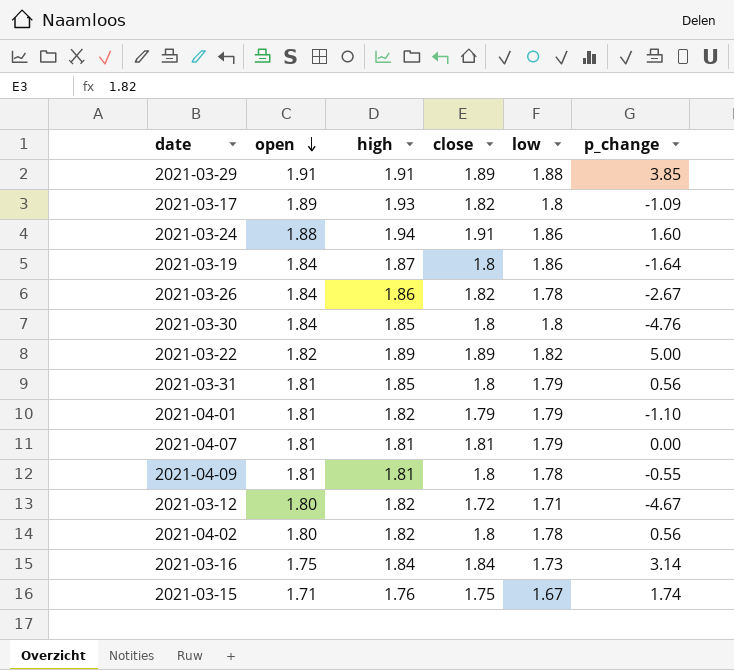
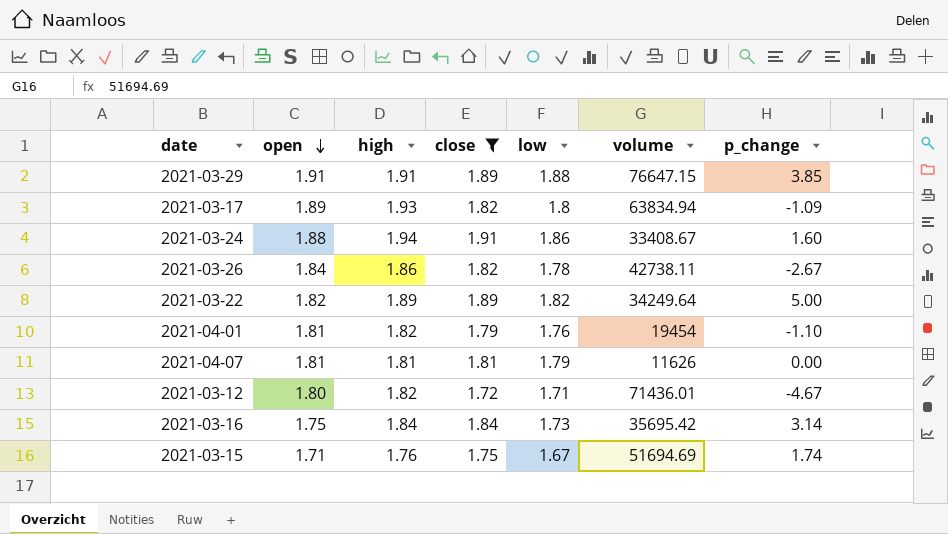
filter: none -> close != 1.8
column volume | position: none -> 6
2021-04-01 | low: 1.79 -> 1.76

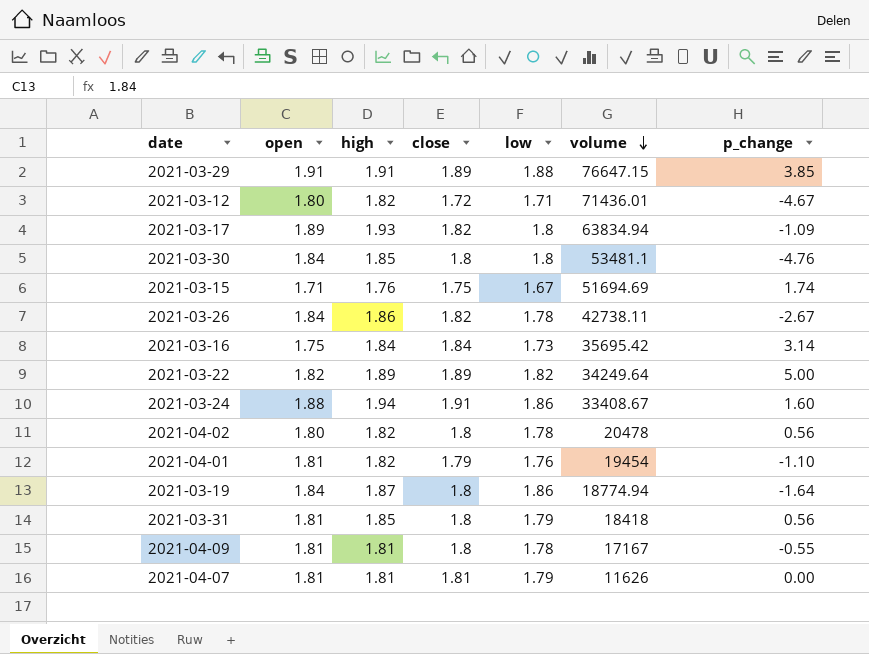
filter: close != 1.8 -> none
row order: open descending -> volume descending

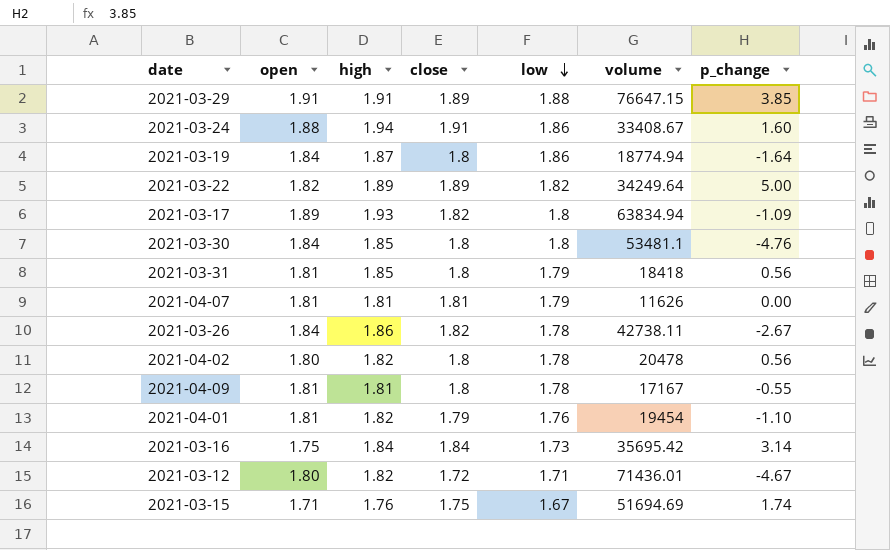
row order: volume descending -> low descending

